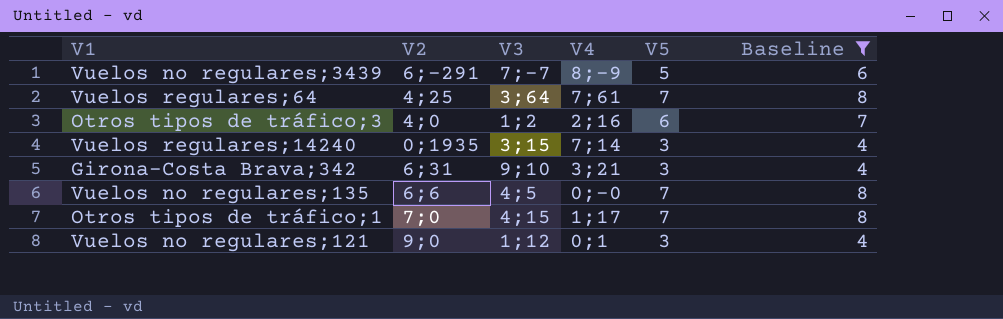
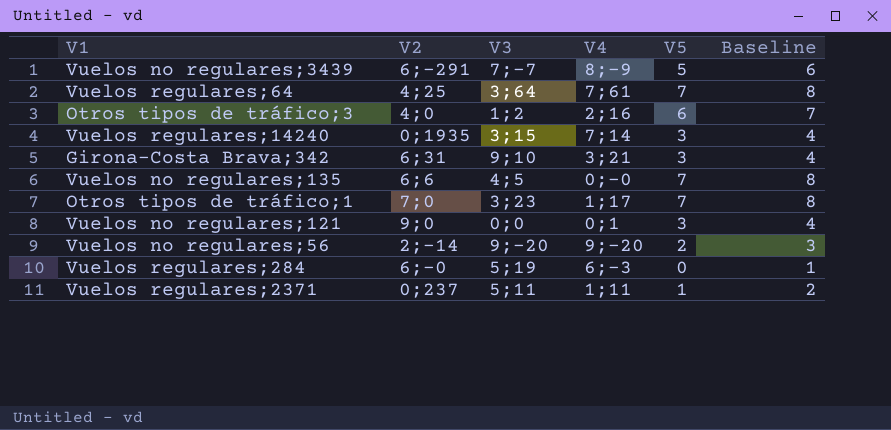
filter: Baseline >= 4 -> none
Otros tipos de tráfico;1 | V3: 4;15 -> 3;23
Vuelos no regulares;121 | V3: 1;12 -> 0;0

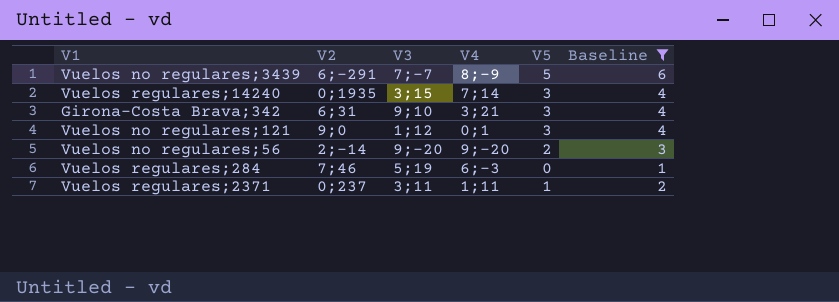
filter: none -> Baseline <= 6
Vuelos no regulares;121 | V3: 0;0 -> 1;12
Vuelos regulares;284 | V2: 6;-0 -> 7;46
Vuelos regulares;2371 | V3: 5;11 -> 3;11

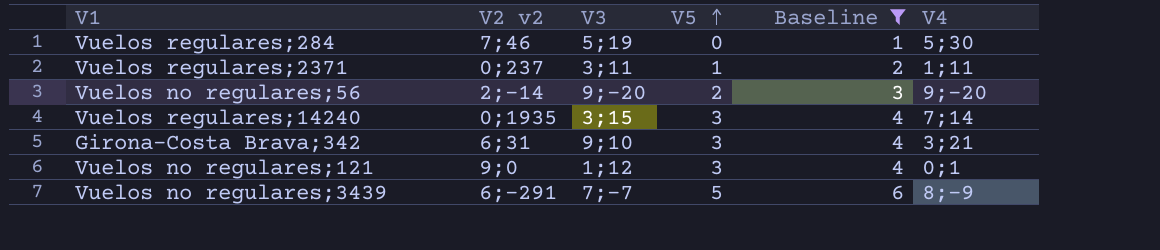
row order: none -> V5 ascending
column name: V2 -> V2 v2
column V4 | position: 4 -> 6
Vuelos regulares;284 | V4: 6;-3 -> 5;30

